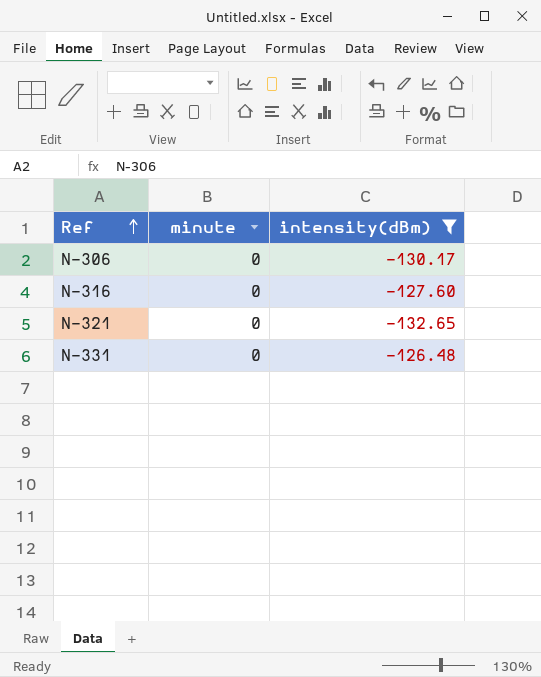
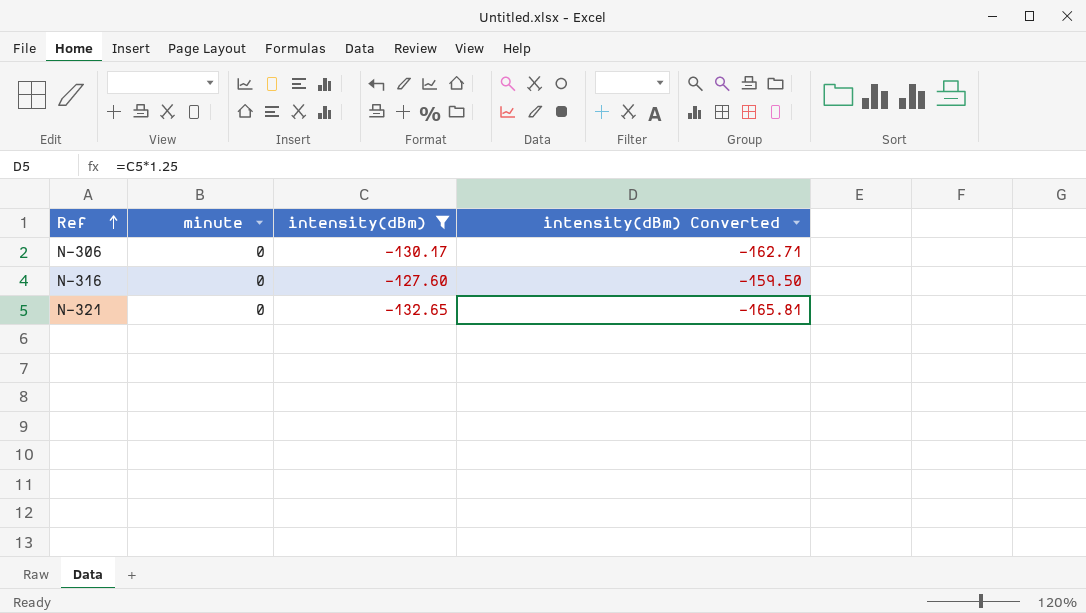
column intensity(dBm) Converted | formula: none -> [intensity(dBm)] * 1.25
row N-331: 0 | -126.48 -> none

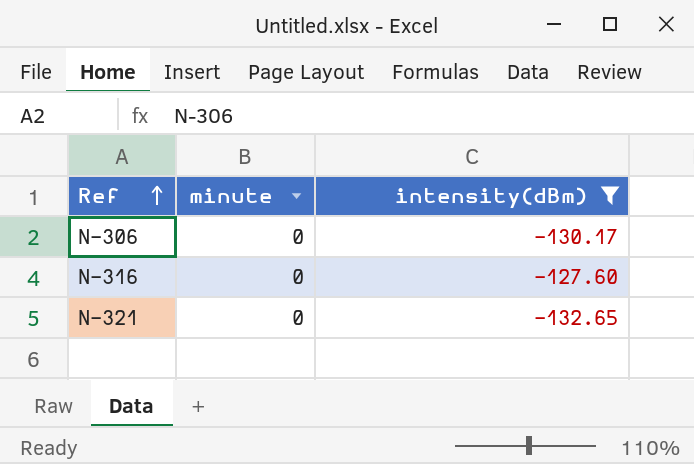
column intensity(dBm) Converted | formula: [intensity(dBm)] * 1.25 -> none

